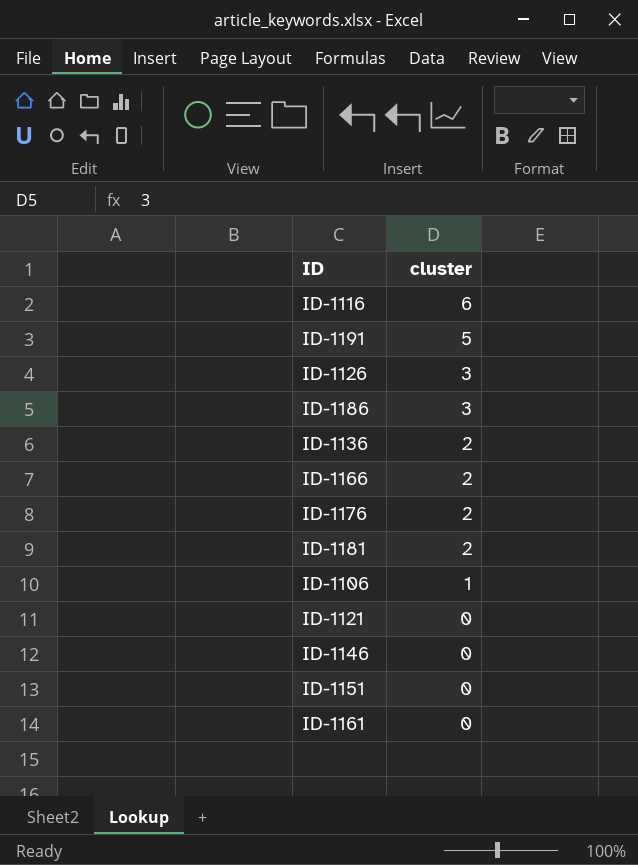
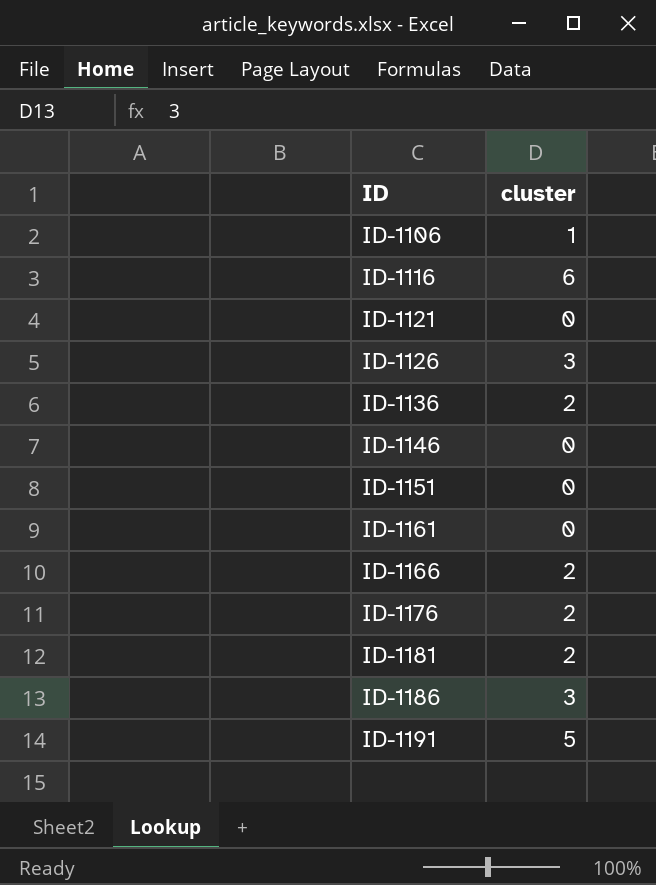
row order: cluster descending -> ID ascending

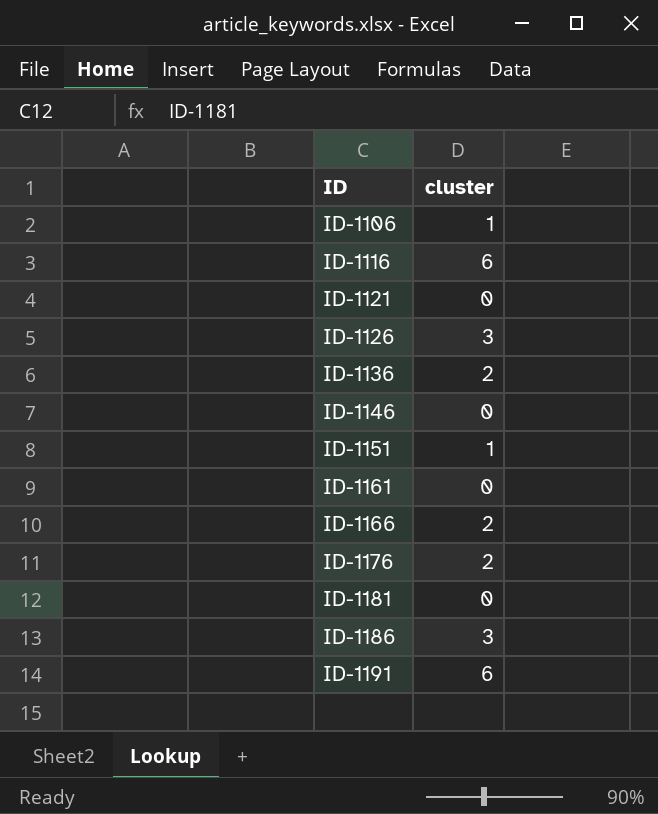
ID-1151 | cluster: 0 -> 1
ID-1181 | cluster: 2 -> 0
ID-1191 | cluster: 5 -> 6

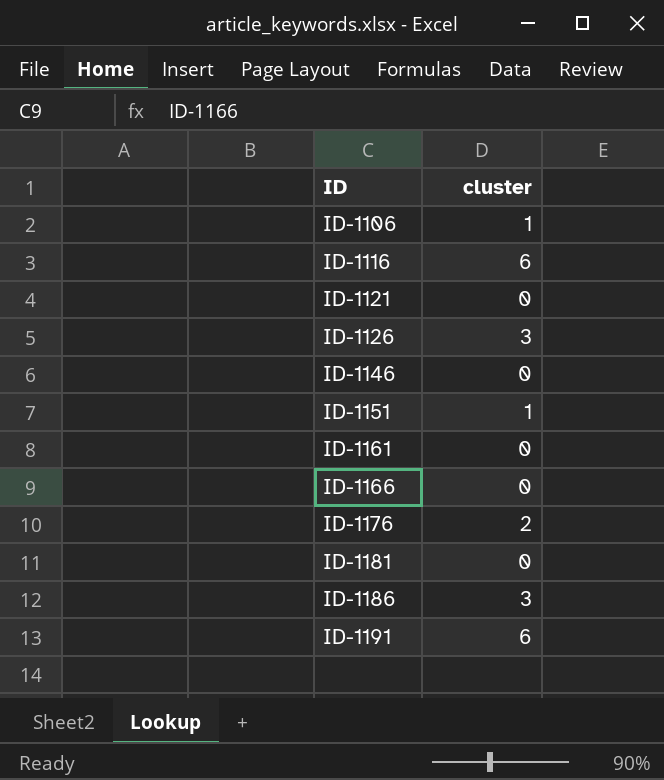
row ID-1136: 2 -> none
ID-1166 | cluster: 2 -> 0

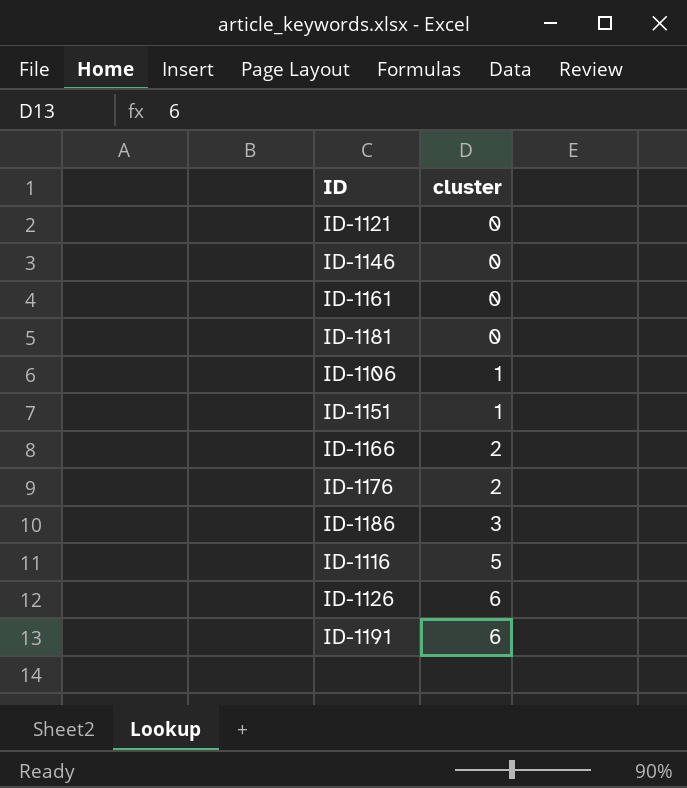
row order: ID ascending -> cluster ascending
ID-1166 | cluster: 0 -> 2
ID-1116 | cluster: 6 -> 5
ID-1126 | cluster: 3 -> 6

